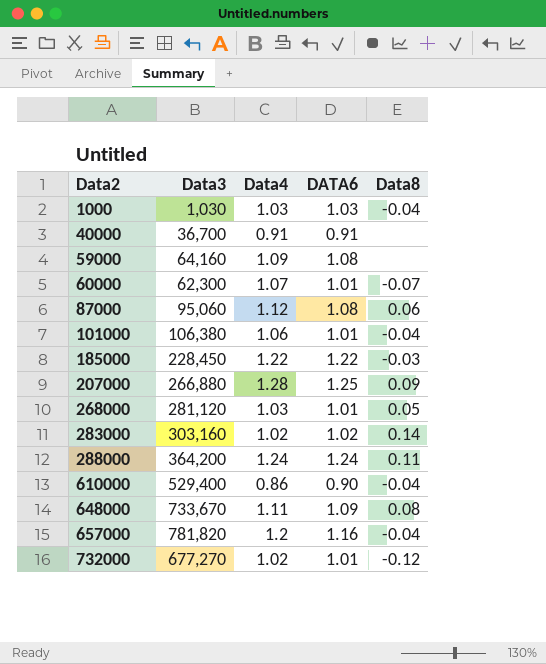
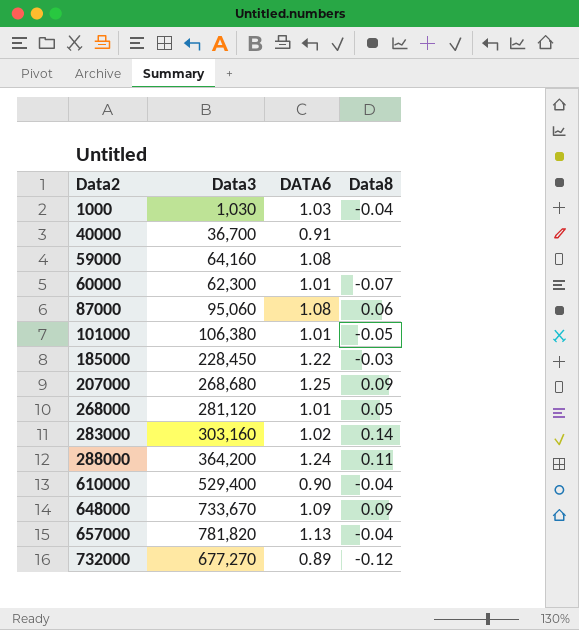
column Data4 | position: 3 -> none
101000 | Data8: -0.04 -> -0.05
207000 | Data3: 266,880 -> 268,680
648000 | Data8: 0.08 -> 0.09
657000 | DATA6: 1.16 -> 1.13
732000 | DATA6: 1.01 -> 0.89

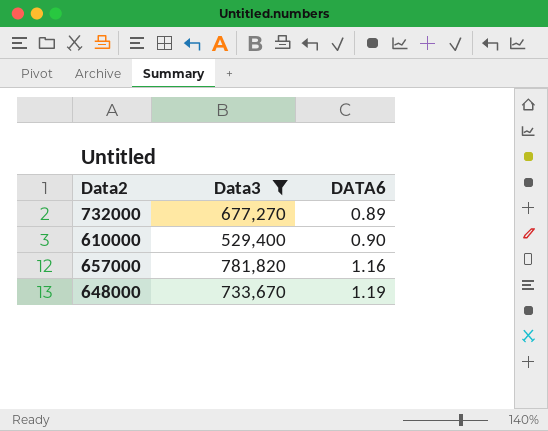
filter: none -> Data3 >= 529,400
row order: Data2 ascending -> DATA6 ascending
column Data8 | position: 4 -> none
657000 | DATA6: 1.13 -> 1.16
648000 | DATA6: 1.09 -> 1.19

